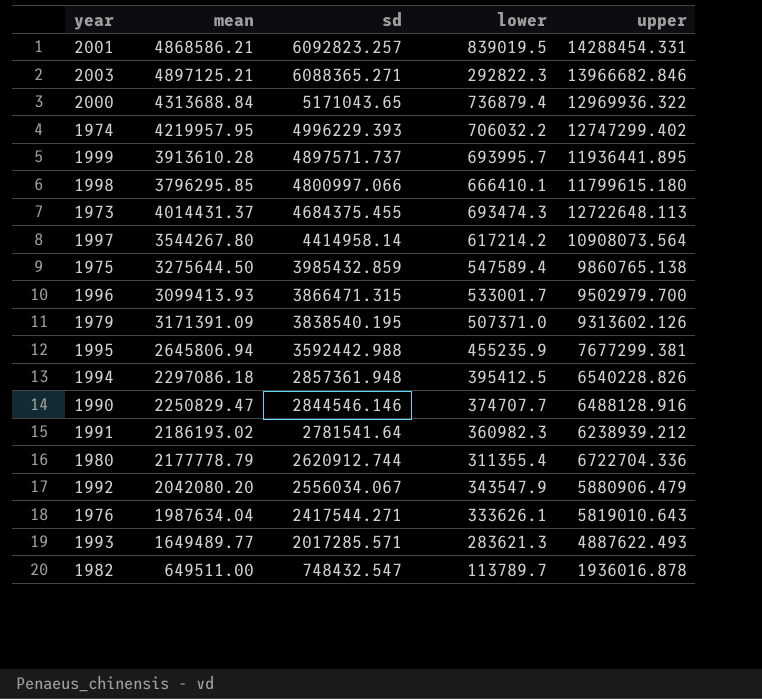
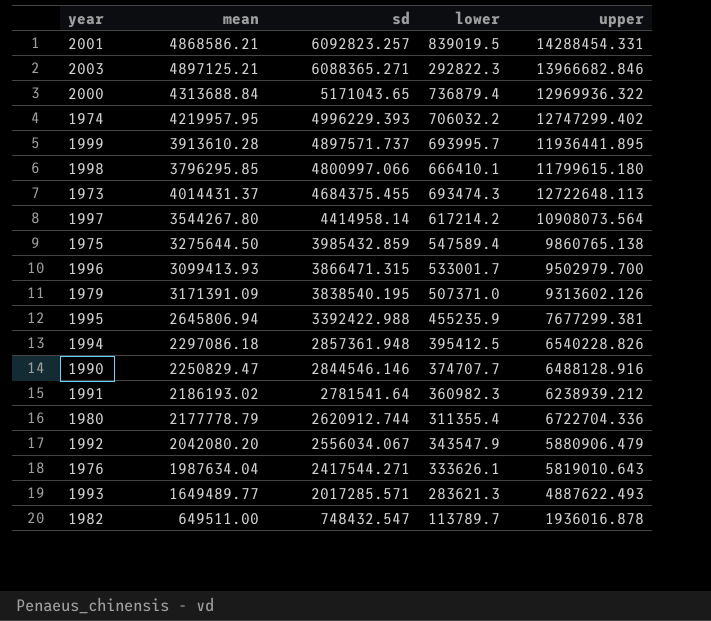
1995 | sd: 3592442.988 -> 3392422.988

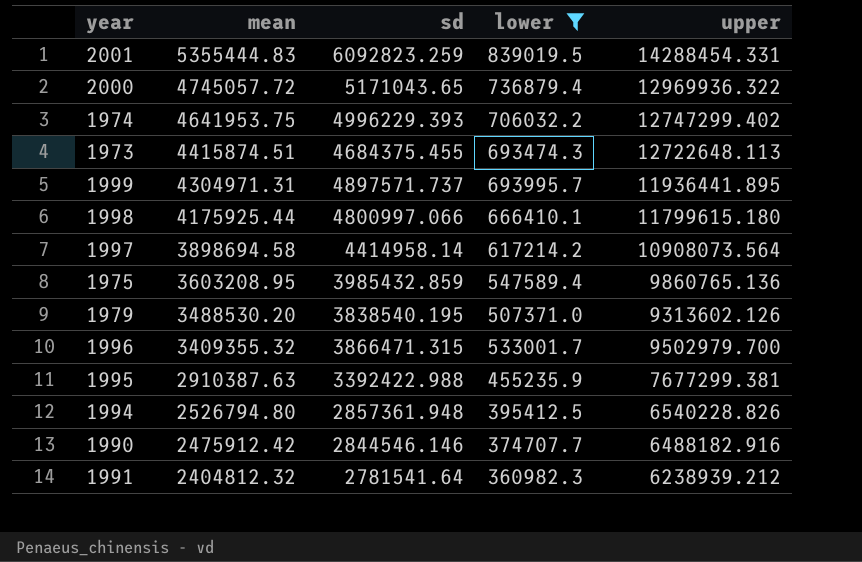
filter: none -> lower >= 360982.3
row order: sd descending -> mean descending
2001 | mean: 4868586.21 -> 5355444.83
2001 | sd: 6092823.257 -> 6092823.259
2000 | mean: 4313688.84 -> 4745057.72
1974 | mean: 4219957.95 -> 4641953.75
1973 | mean: 4014431.37 -> 4415874.51
1999 | mean: 3913610.28 -> 4304971.31
1998 | mean: 3796295.85 -> 4175925.44
1997 | mean: 3544267.80 -> 3898694.58
1975 | mean: 3275644.50 -> 3603208.95
1975 | upper: 9860765.138 -> 9860765.136
1979 | mean: 3171391.09 -> 3488530.20
1996 | mean: 3099413.93 -> 3409355.32
1995 | mean: 2645806.94 -> 2910387.63
1994 | mean: 2297086.18 -> 2526794.80
1990 | mean: 2250829.47 -> 2475912.42
1990 | upper: 6488128.916 -> 6488182.916
1991 | mean: 2186193.02 -> 2404812.32

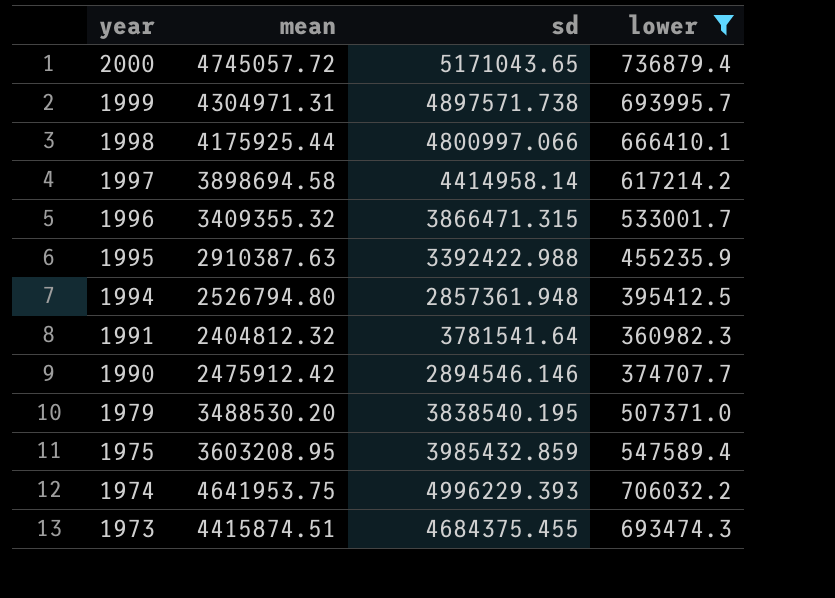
row order: mean descending -> year descending
column upper | position: 5 -> none
row 2001: 5355444.83 | 6092823.259 | 839019.5 | 14288454.331 -> none
1999 | sd: 4897571.737 -> 4897571.738
1991 | sd: 2781541.64 -> 3781541.64
1990 | sd: 2844546.146 -> 2894546.146

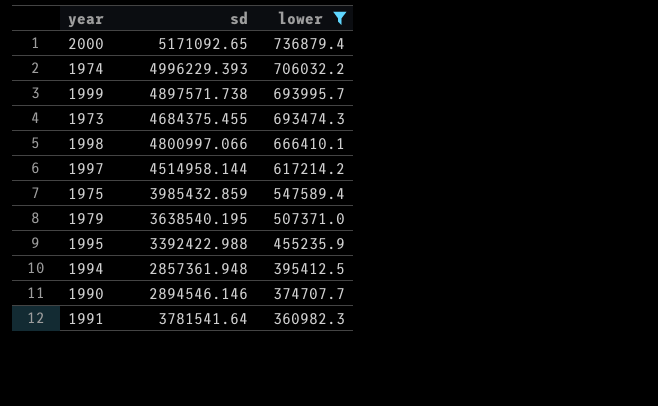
row order: year descending -> lower descending
column mean | position: 2 -> none
row 1996: 3409355.32 | 3866471.315 | 533001.7 -> none
2000 | sd: 5171043.65 -> 5171092.65
1997 | sd: 4414958.14 -> 4514958.144
1979 | sd: 3838540.195 -> 3638540.195

